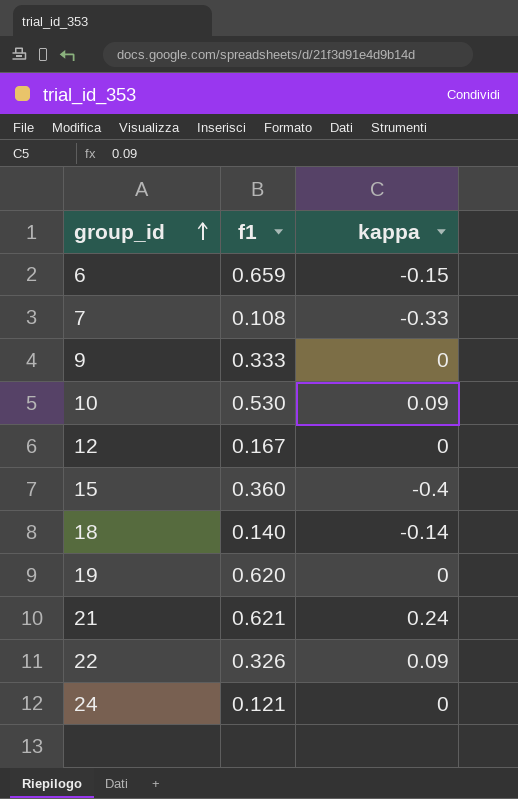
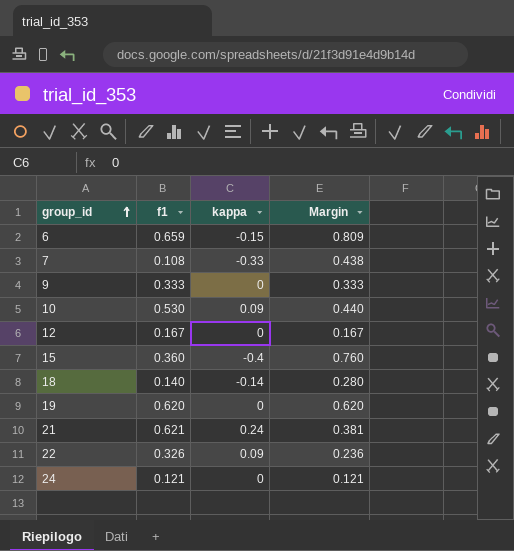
column Margin | formula: none -> [f1] - [kappa]

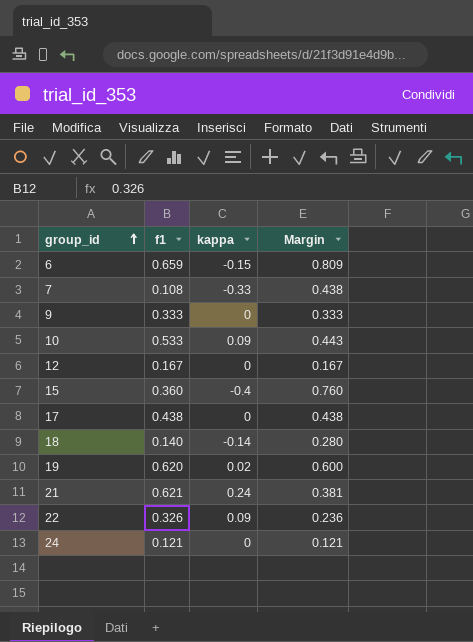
10 | f1: 0.530 -> 0.533
10 | Margin: 0.440 -> 0.443
row 17: none -> 0.438 | 0 | 0.438
19 | kappa: 0 -> 0.02
19 | Margin: 0.620 -> 0.600

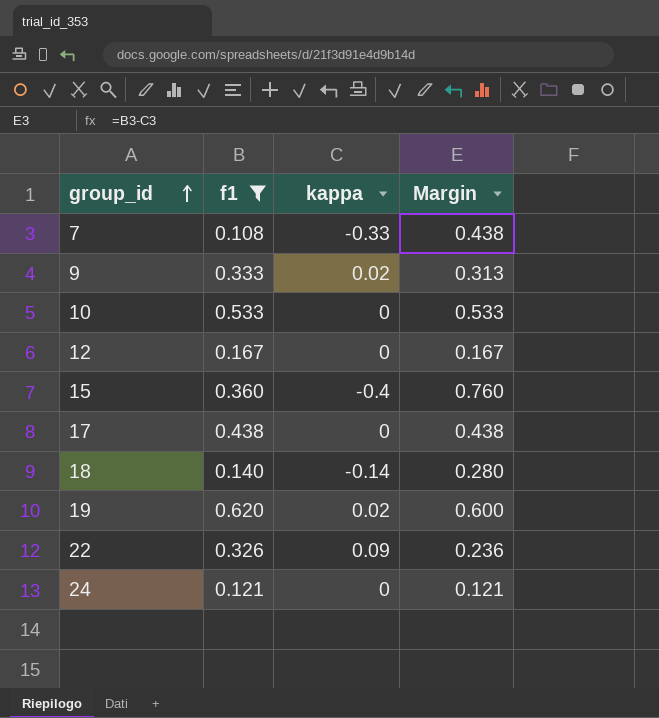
filter: none -> f1 <= 0.620
9 | kappa: 0 -> 0.02
9 | Margin: 0.333 -> 0.313
10 | kappa: 0.09 -> 0
10 | Margin: 0.443 -> 0.533

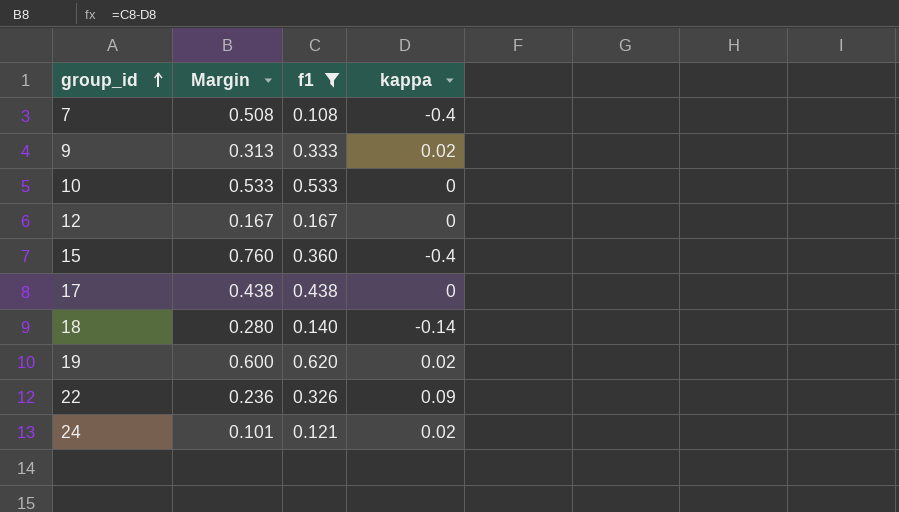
column Margin | position: 4 -> 2
7 | Margin: 0.438 -> 0.508
7 | kappa: -0.33 -> -0.4
24 | Margin: 0.121 -> 0.101
24 | kappa: 0 -> 0.02

